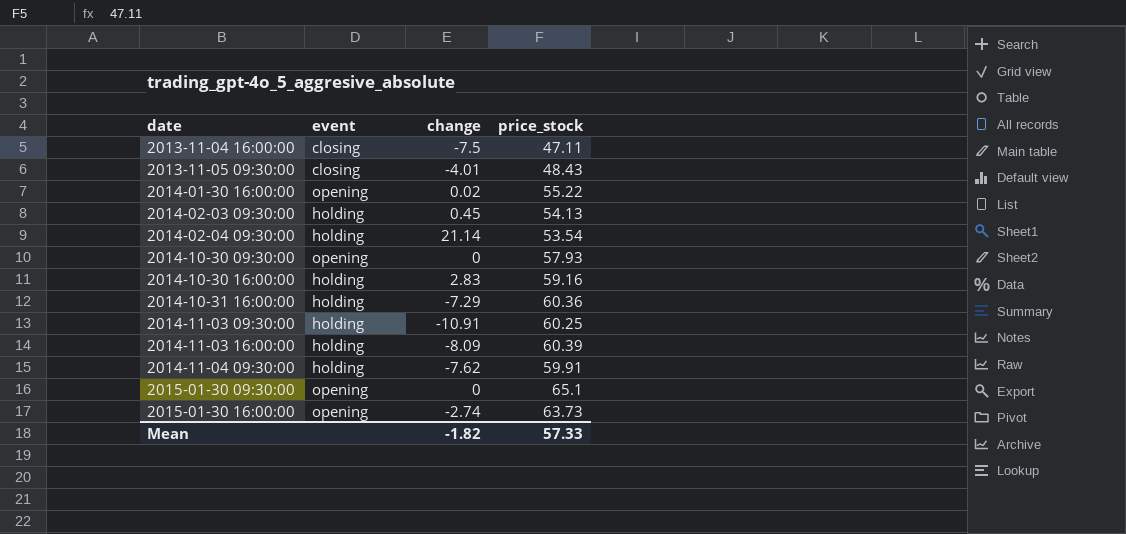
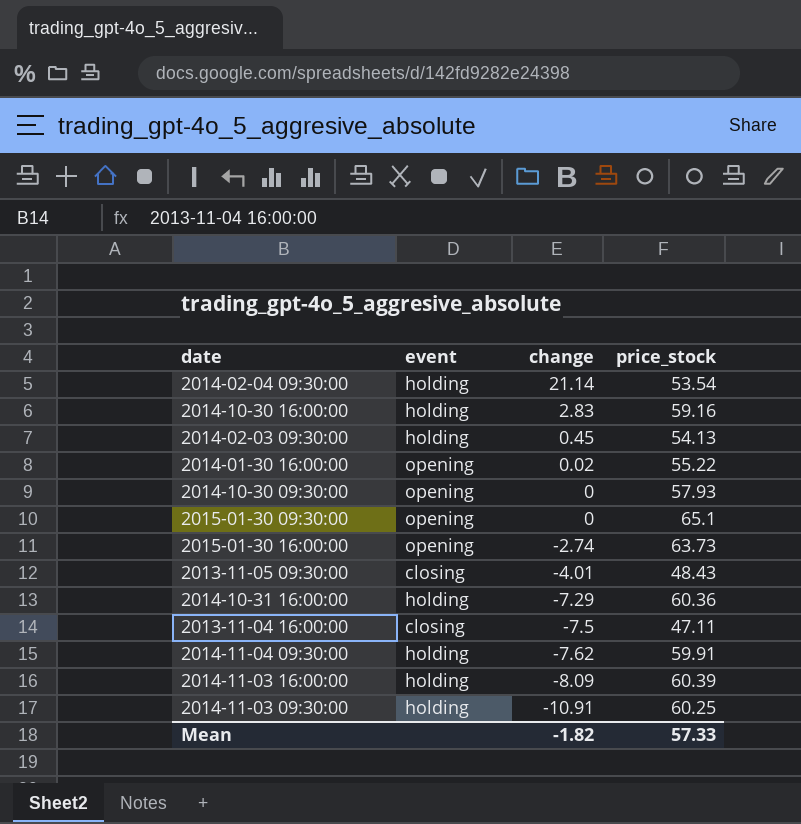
row order: date ascending -> change descending

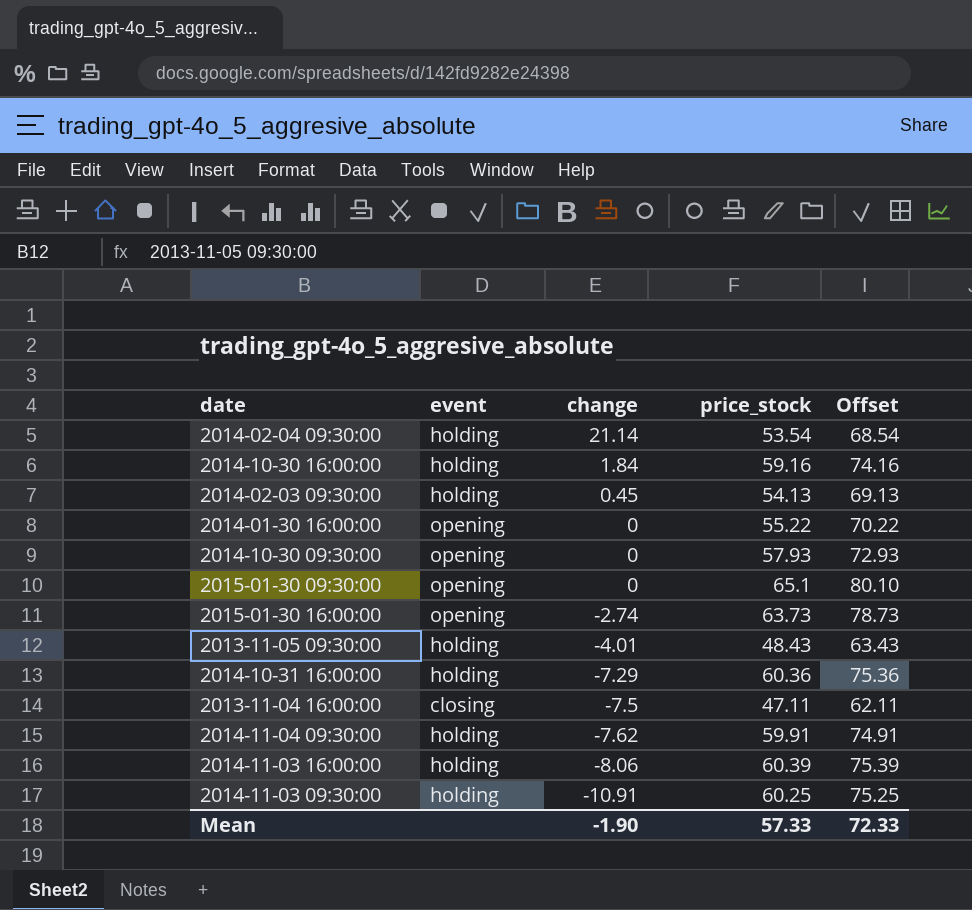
column Offset | formula: none -> [price_stock] + 15
2014-10-30 16:00:00 | change: 2.83 -> 1.84
2014-01-30 16:00:00 | change: 0.02 -> 0
2013-11-05 09:30:00 | event: closing -> holding
2014-11-03 16:00:00 | change: -8.09 -> -8.06
Mean | change: -1.82 -> -1.90

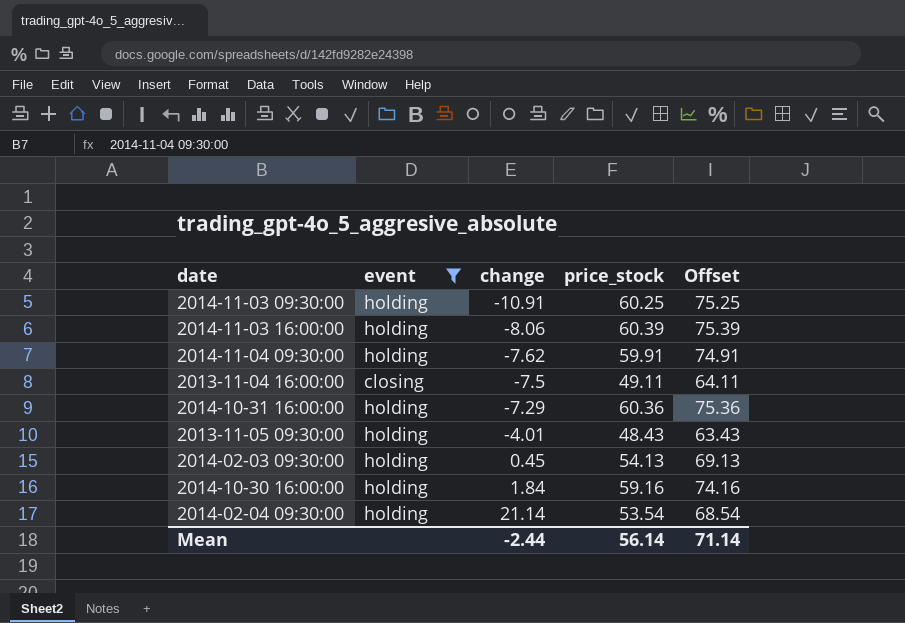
filter: none -> event != opening
row order: change descending -> change ascending
2013-11-04 16:00:00 | price_stock: 47.11 -> 49.11
2013-11-04 16:00:00 | Offset: 62.11 -> 64.11
Mean | change: -1.90 -> -2.44
Mean | price_stock: 57.33 -> 56.14
Mean | Offset: 72.33 -> 71.14

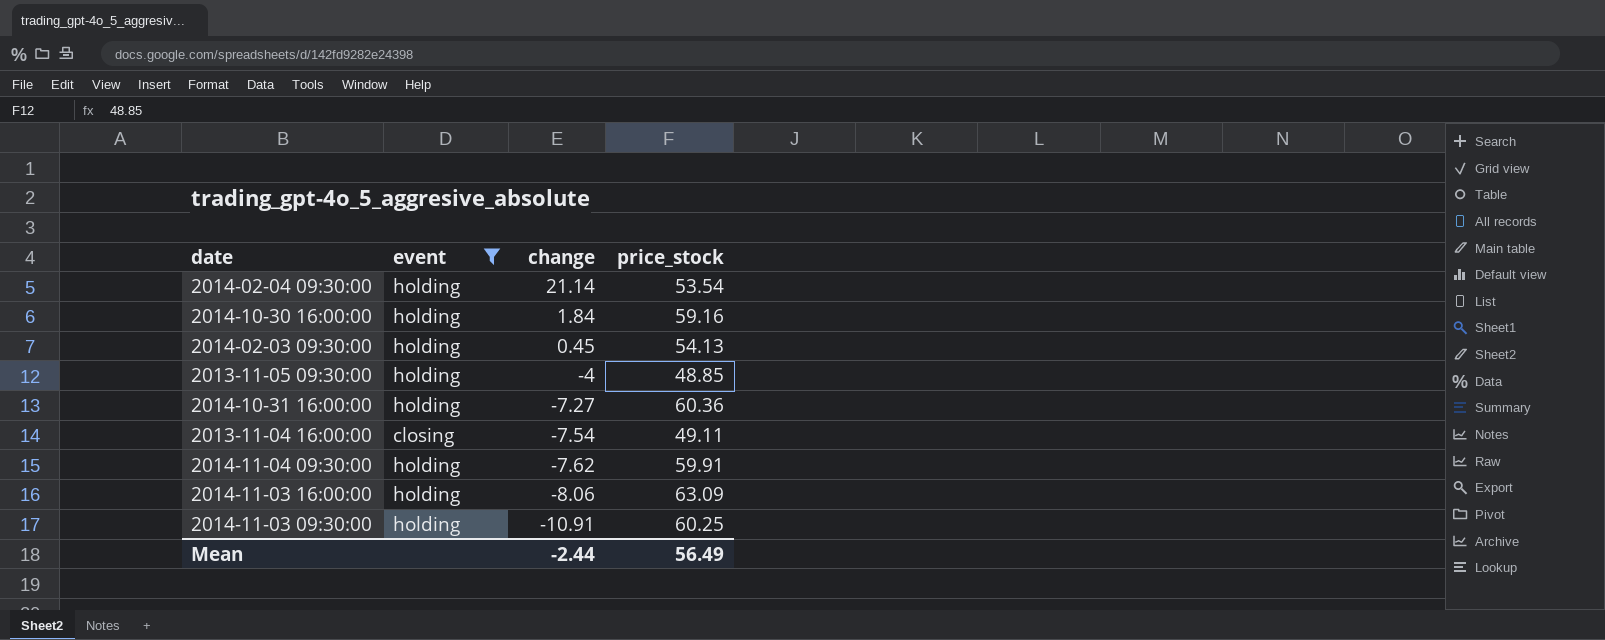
row order: change ascending -> change descending
column Offset | formula: [price_stock] + 15 -> none
2013-11-05 09:30:00 | change: -4.01 -> -4
2013-11-05 09:30:00 | price_stock: 48.43 -> 48.85
2014-10-31 16:00:00 | change: -7.29 -> -7.27
2013-11-04 16:00:00 | change: -7.5 -> -7.54
2014-11-03 16:00:00 | price_stock: 60.39 -> 63.09
Mean | price_stock: 56.14 -> 56.49

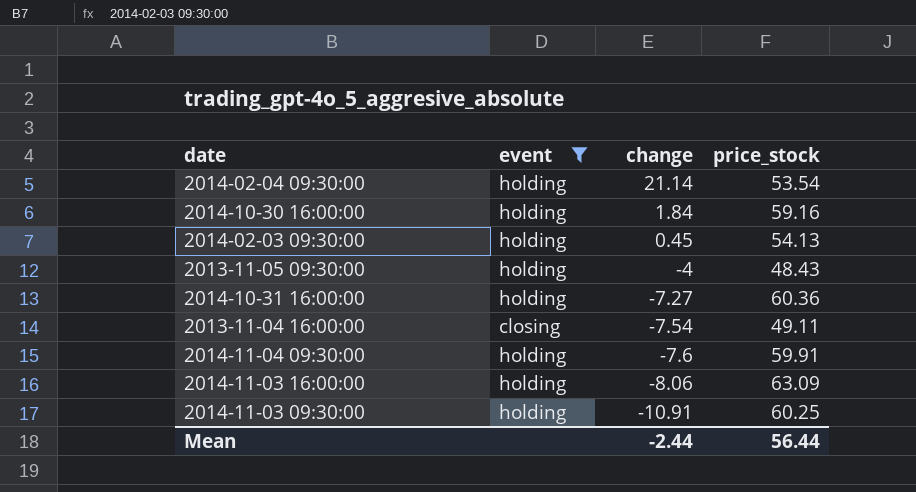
2013-11-05 09:30:00 | price_stock: 48.85 -> 48.43
2014-11-04 09:30:00 | change: -7.62 -> -7.6
Mean | price_stock: 56.49 -> 56.44

